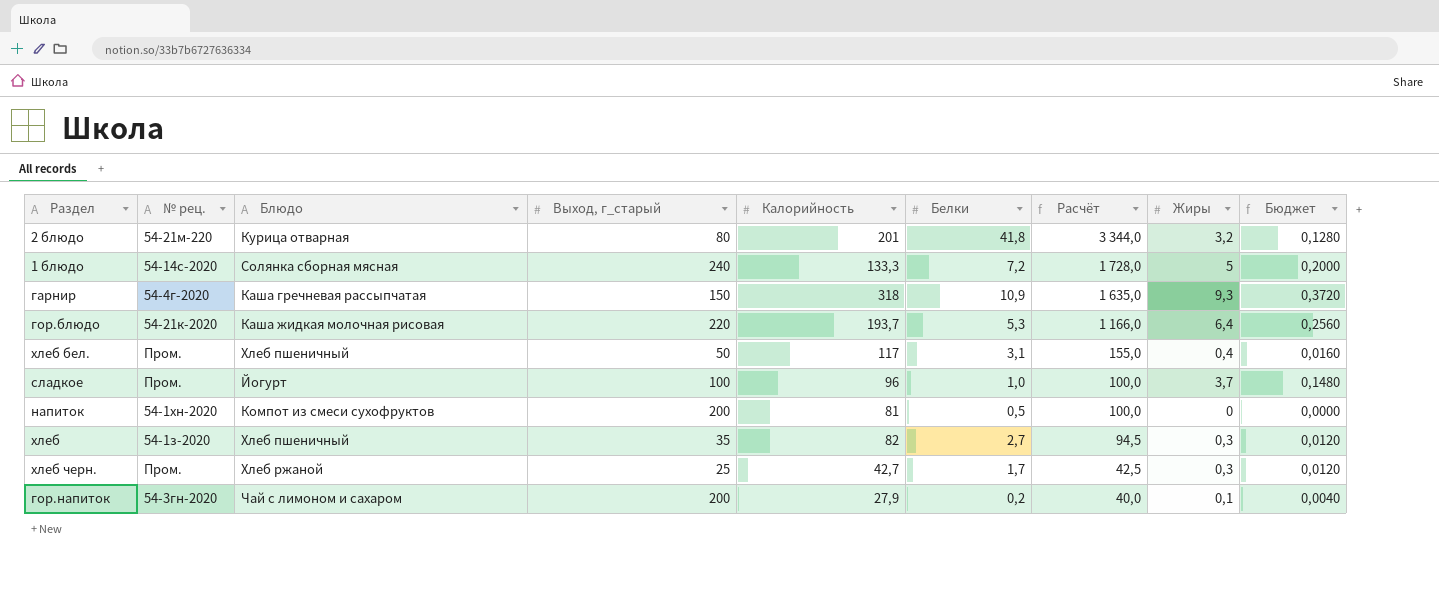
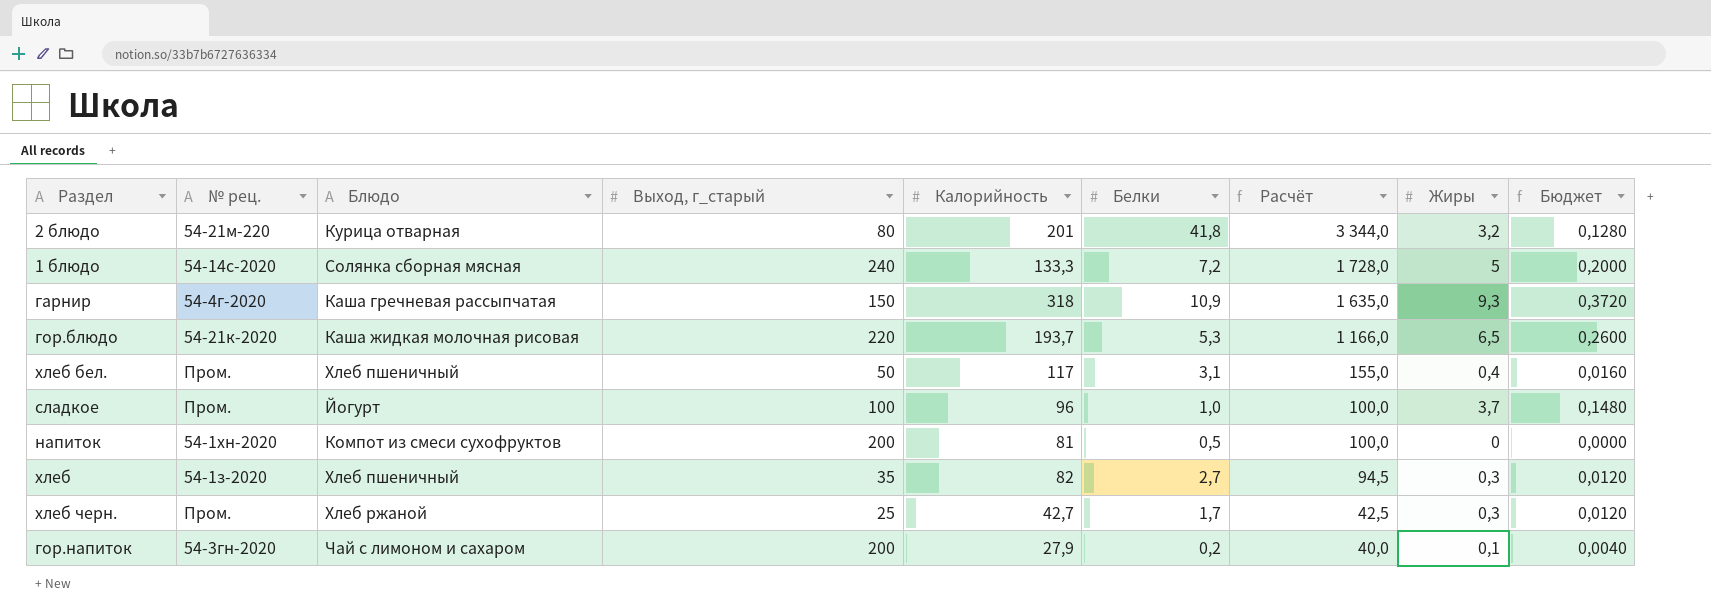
гор.блюдо | Жиры: 6,4 -> 6,5
гор.блюдо | Бюджет: 0,2560 -> 0,2600

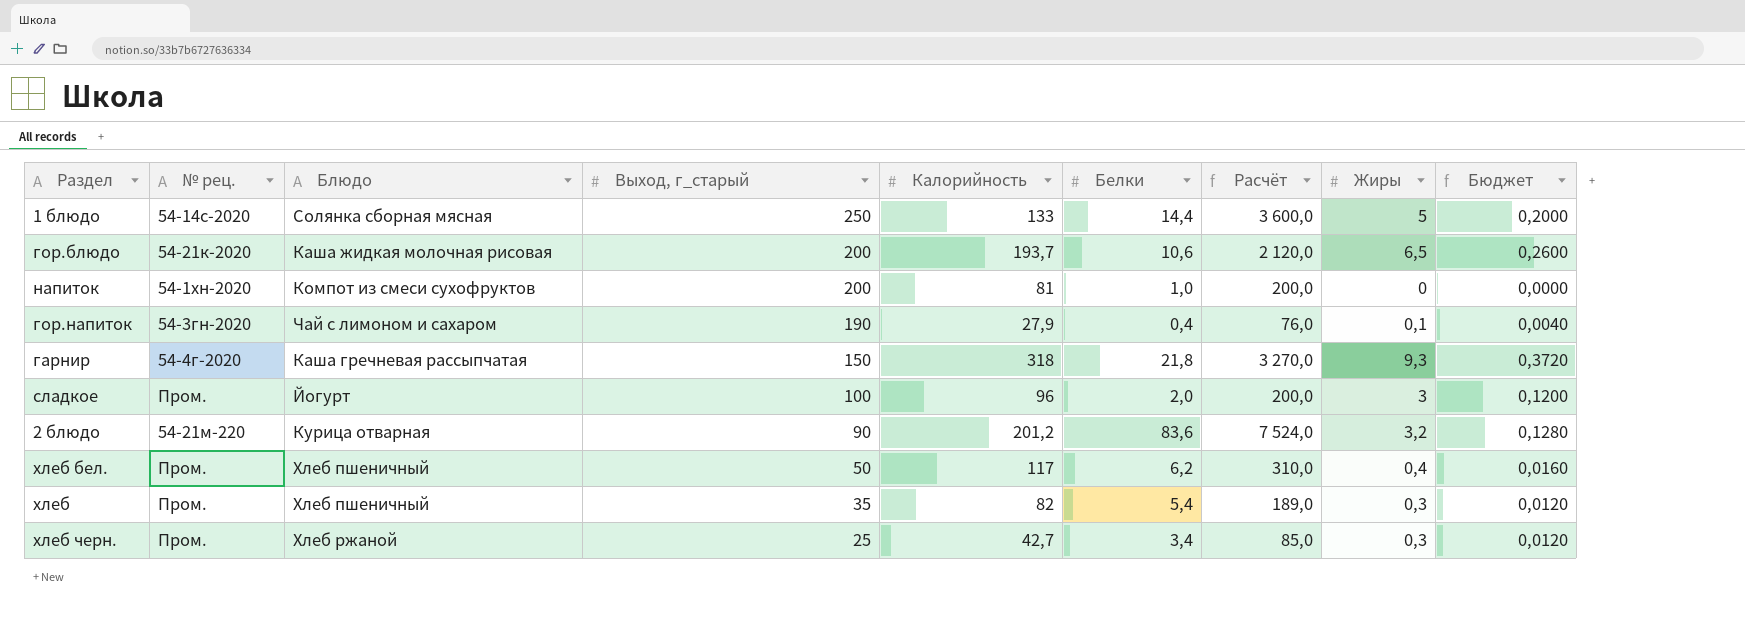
row order: Расчёт descending -> Выход, г_старый descending
1 блюдо | Выход, г_старый: 240 -> 250
1 блюдо | Калорийность: 133,3 -> 133
1 блюдо | Белки: 7,2 -> 14,4
1 блюдо | Расчёт: 1 728,0 -> 3 600,0
гор.блюдо | Выход, г_старый: 220 -> 200
гор.блюдо | Белки: 5,3 -> 10,6
гор.блюдо | Расчёт: 1 166,0 -> 2 120,0
напиток | Белки: 0,5 -> 1,0
напиток | Расчёт: 100,0 -> 200,0
гор.напиток | Выход, г_старый: 200 -> 190
гор.напиток | Белки: 0,2 -> 0,4
гор.напиток | Расчёт: 40,0 -> 76,0
гарнир | Белки: 10,9 -> 21,8
гарнир | Расчёт: 1 635,0 -> 3 270,0
сладкое | Белки: 1,0 -> 2,0
сладкое | Расчёт: 100,0 -> 200,0
сладкое | Жиры: 3,7 -> 3
сладкое | Бюджет: 0,1480 -> 0,1200
2 блюдо | Выход, г_старый: 80 -> 90
2 блюдо | Калорийность: 201 -> 201,2
2 блюдо | Белки: 41,8 -> 83,6
2 блюдо | Расчёт: 3 344,0 -> 7 524,0
хлеб бел. | Белки: 3,1 -> 6,2
хлеб бел. | Расчёт: 155,0 -> 310,0
хлеб | № рец.: 54-1з-2020 -> Пром.
хлеб | Белки: 2,7 -> 5,4
хлеб | Расчёт: 94,5 -> 189,0
хлеб черн. | Белки: 1,7 -> 3,4
хлеб черн. | Расчёт: 42,5 -> 85,0

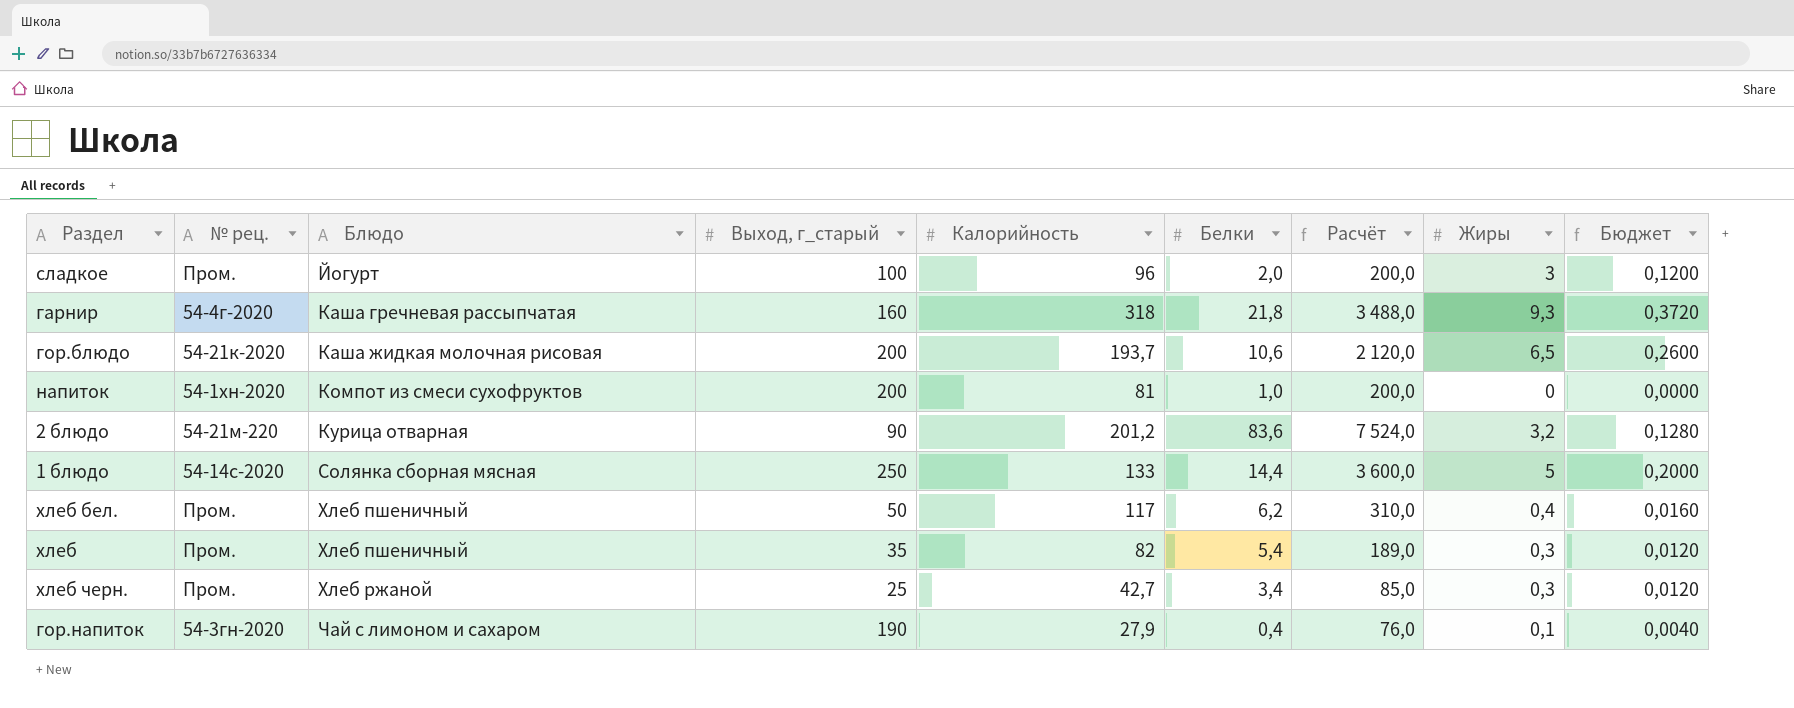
row order: Выход, г_старый descending -> Блюдо ascending
гарнир | Выход, г_старый: 150 -> 160
гарнир | Расчёт: 3 270,0 -> 3 488,0

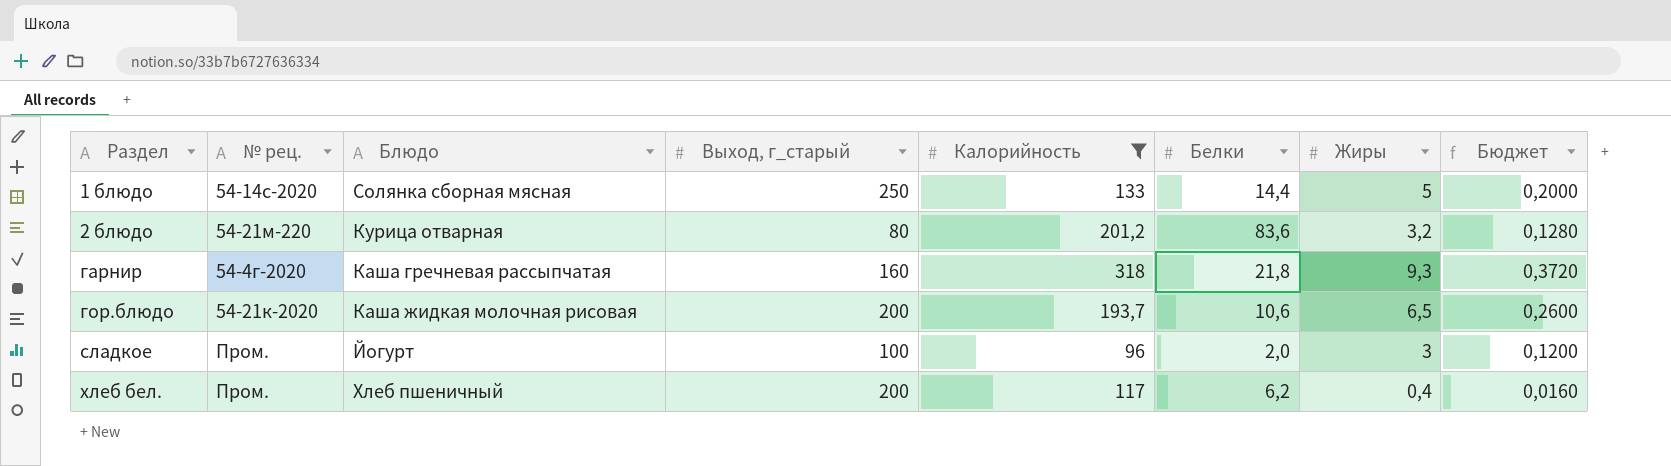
filter: none -> Калорийность >= 96
row order: Блюдо ascending -> Раздел ascending
column Расчёт | formula: [Выход, г_старый] * [Белки] -> none
2 блюдо | Выход, г_старый: 90 -> 80
хлеб бел. | Выход, г_старый: 50 -> 200

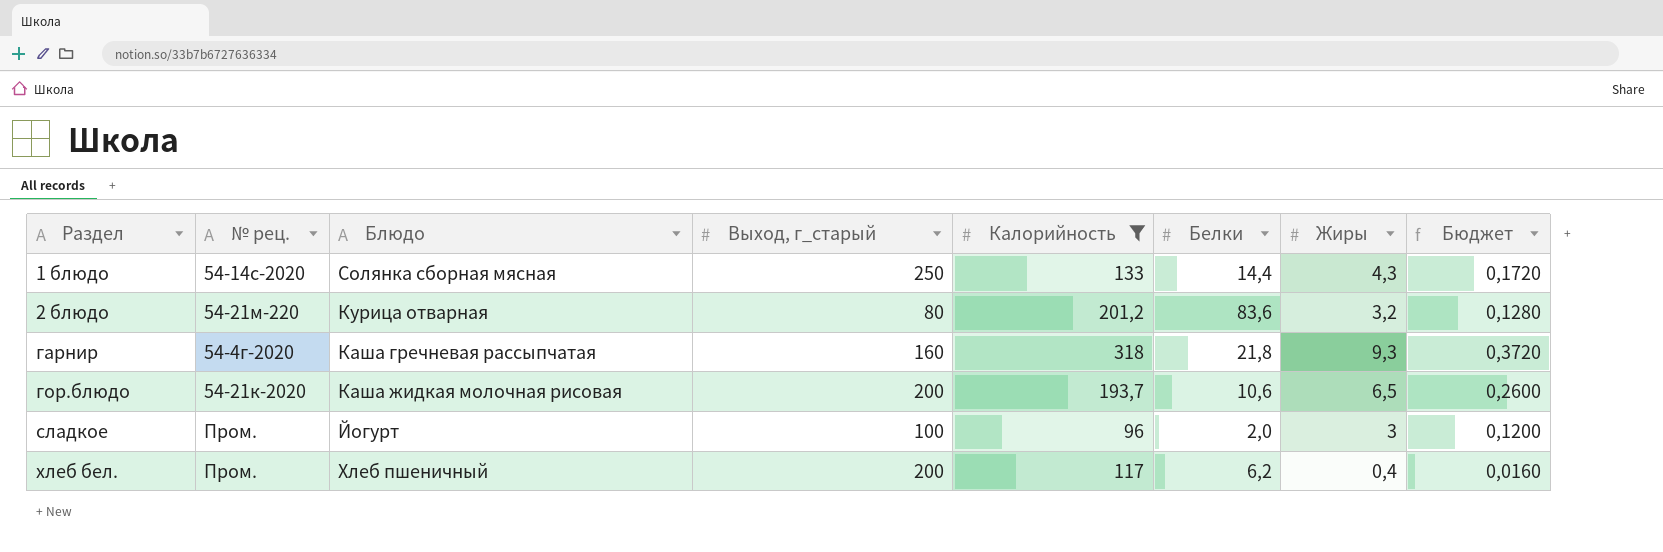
1 блюдо | Жиры: 5 -> 4,3
1 блюдо | Бюджет: 0,2000 -> 0,1720

